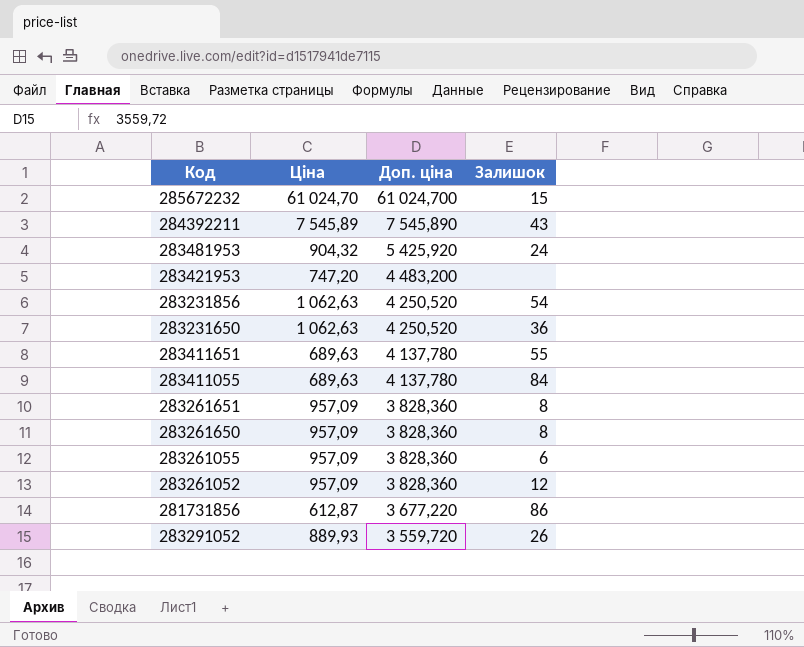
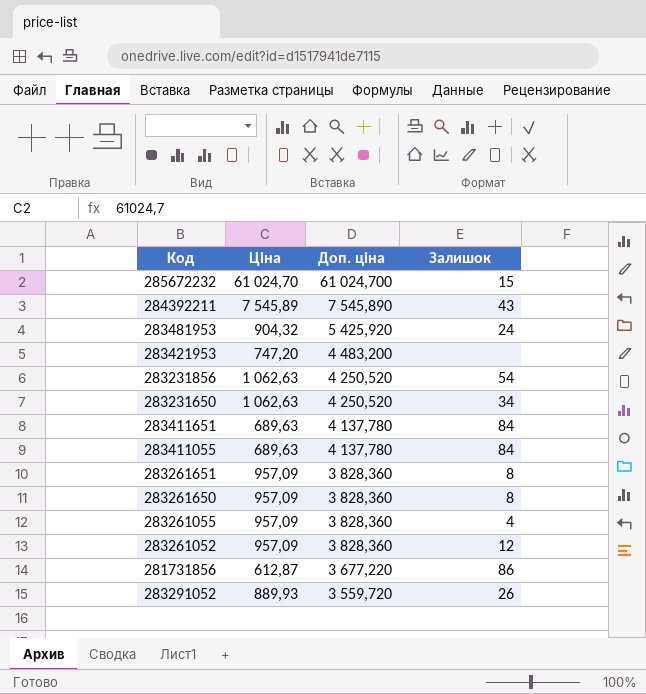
283231650 | Залишок: 36 -> 34
283411651 | Залишок: 55 -> 84
283261055 | Залишок: 6 -> 4

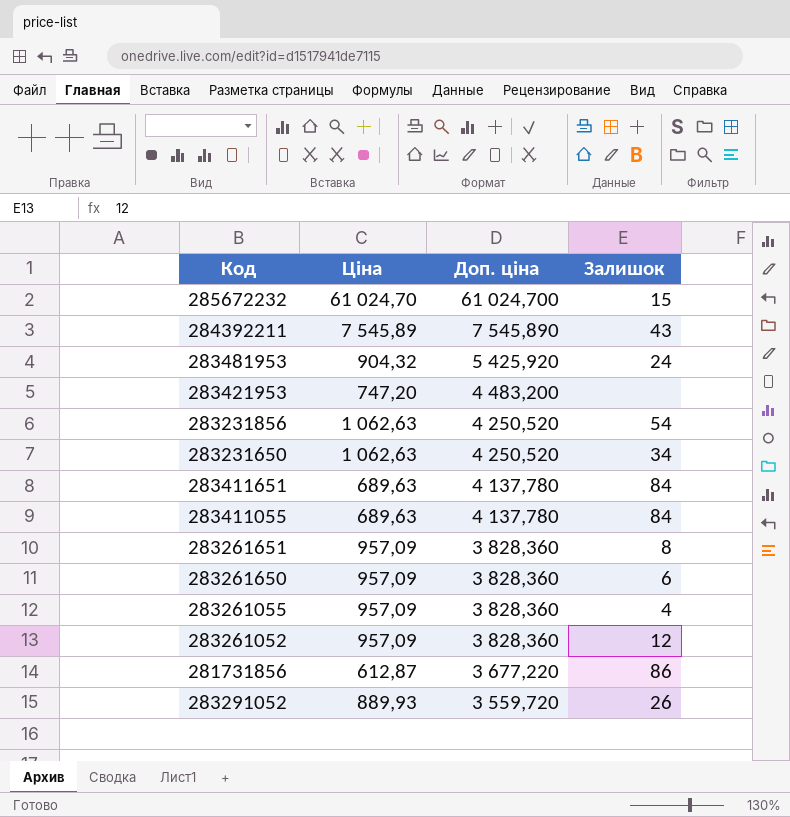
283261650 | Залишок: 8 -> 6

